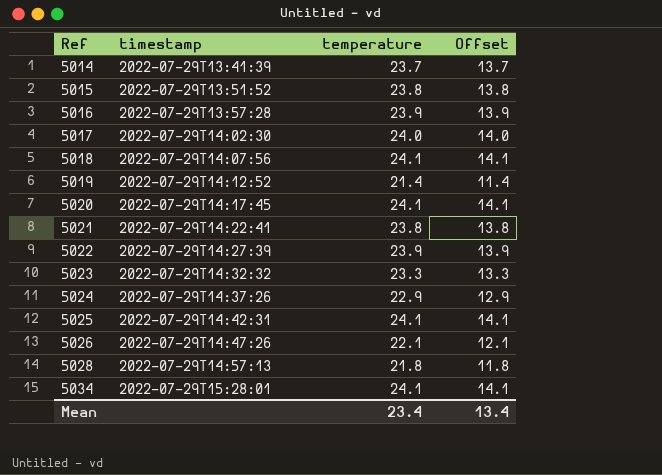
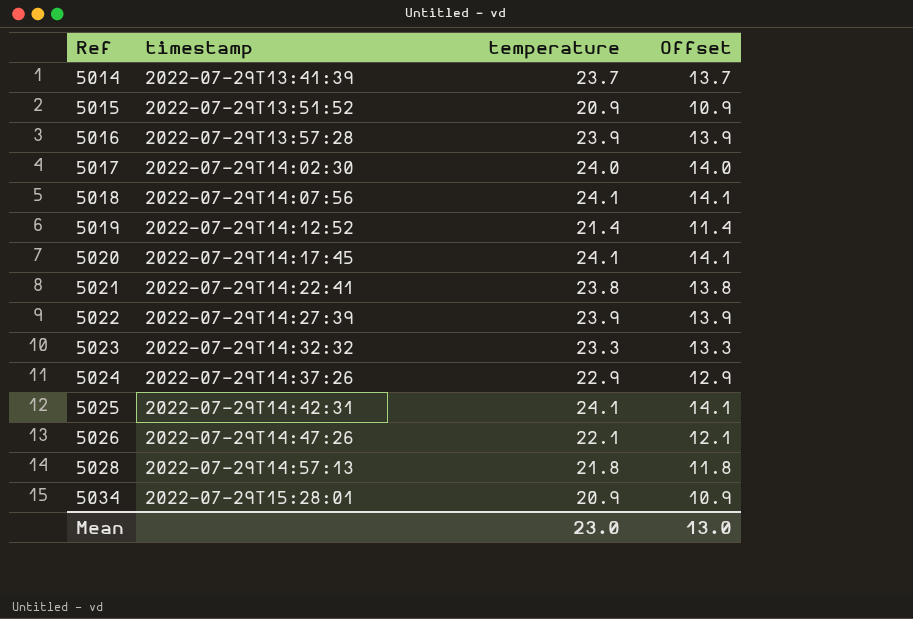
5015 | temperature: 23.8 -> 20.9
5015 | Offset: 13.8 -> 10.9
5034 | temperature: 24.1 -> 20.9
5034 | Offset: 14.1 -> 10.9
Mean | temperature: 23.4 -> 23.0
Mean | Offset: 13.4 -> 13.0

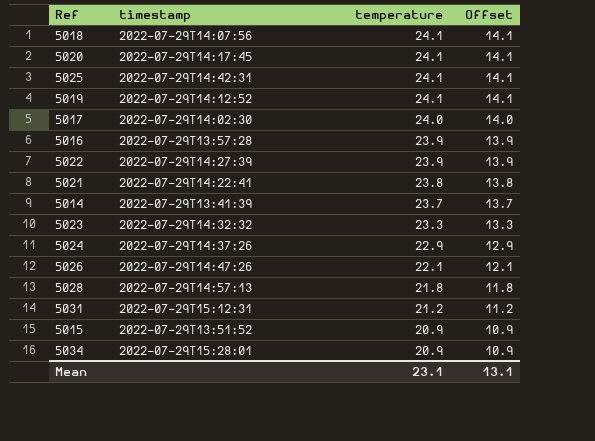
row order: Ref ascending -> temperature descending
5019 | temperature: 21.4 -> 24.1
5019 | Offset: 11.4 -> 14.1
row 5031: none -> 2022-07-29T15:12:31 | 21.2 | 11.2
Mean | temperature: 23.0 -> 23.1
Mean | Offset: 13.0 -> 13.1

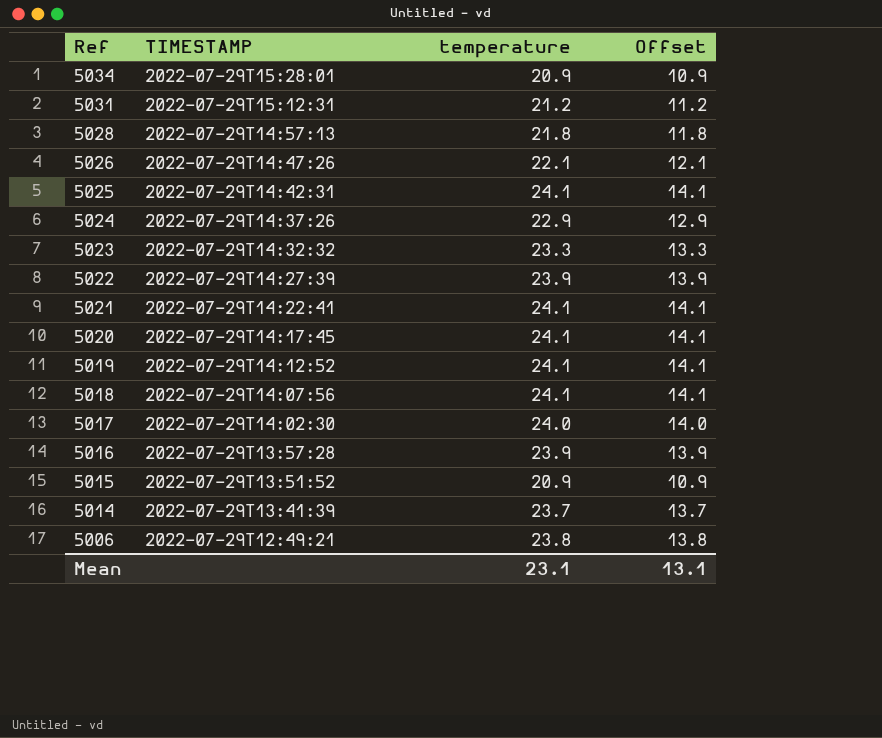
row order: temperature descending -> Ref descending
column name: timestamp -> TIMESTAMP
5021 | temperature: 23.8 -> 24.1
5021 | Offset: 13.8 -> 14.1
row 5006: none -> 2022-07-29T12:49:21 | 23.8 | 13.8

